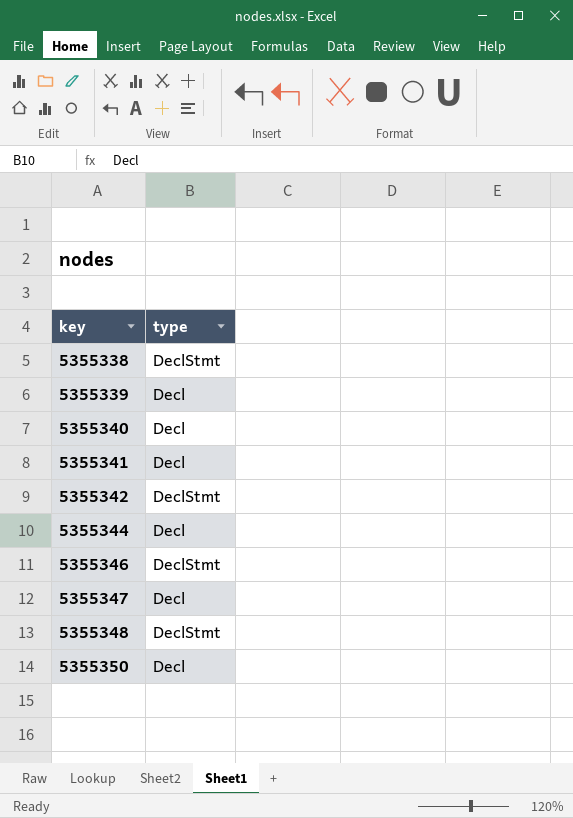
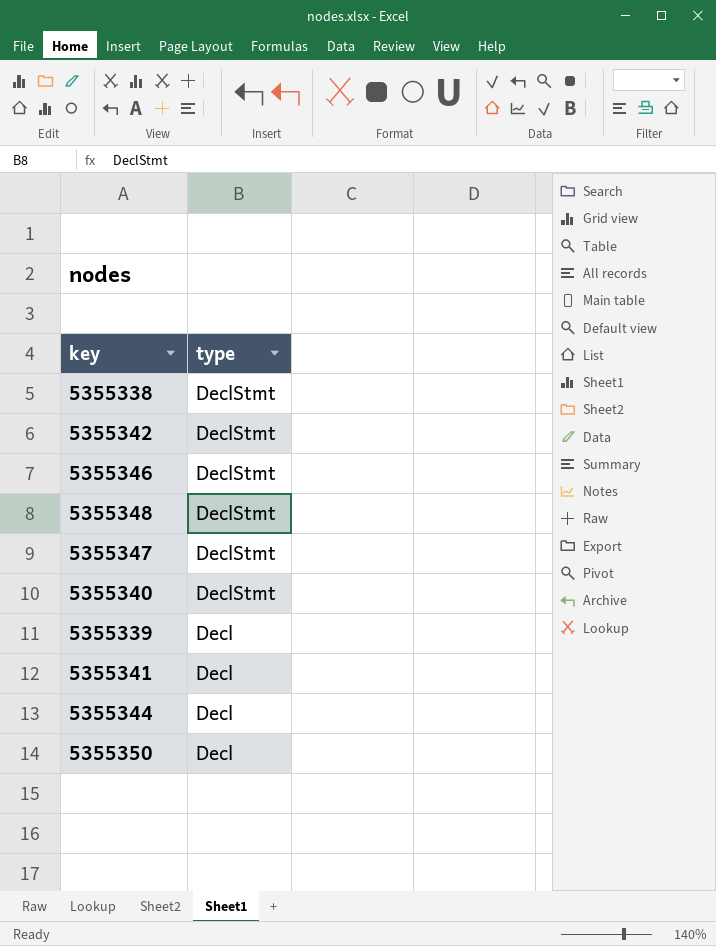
row order: key ascending -> type descending
5355347 | type: Decl -> DeclStmt
5355340 | type: Decl -> DeclStmt

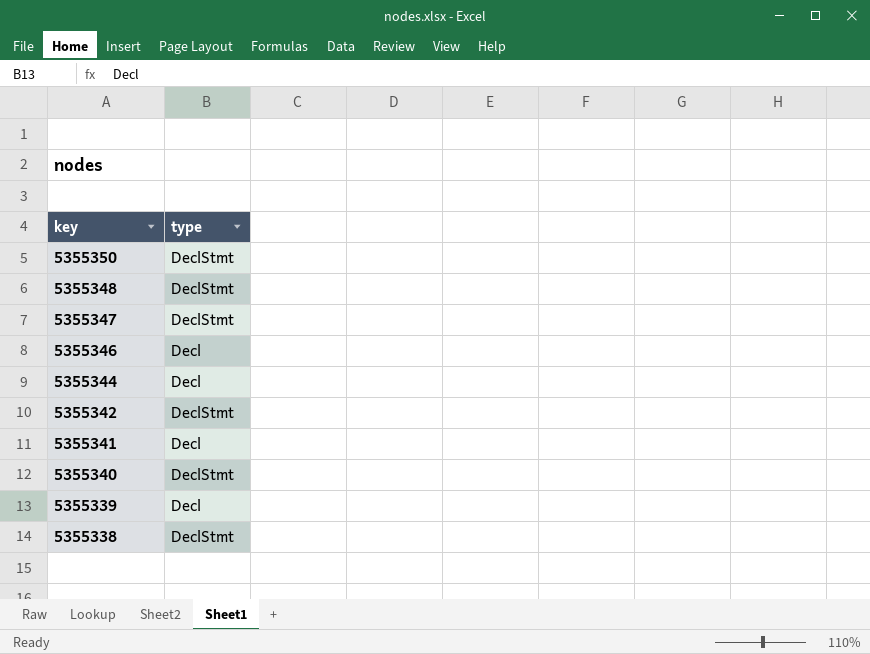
row order: type descending -> key descending
5355350 | type: Decl -> DeclStmt
5355346 | type: DeclStmt -> Decl

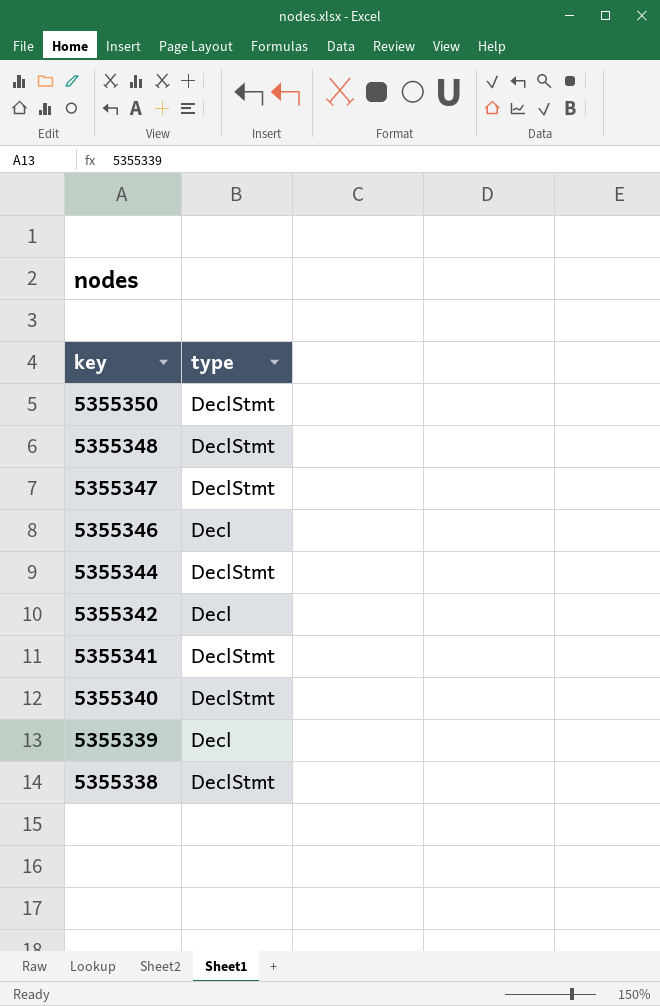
5355344 | type: Decl -> DeclStmt
5355342 | type: DeclStmt -> Decl
5355341 | type: Decl -> DeclStmt

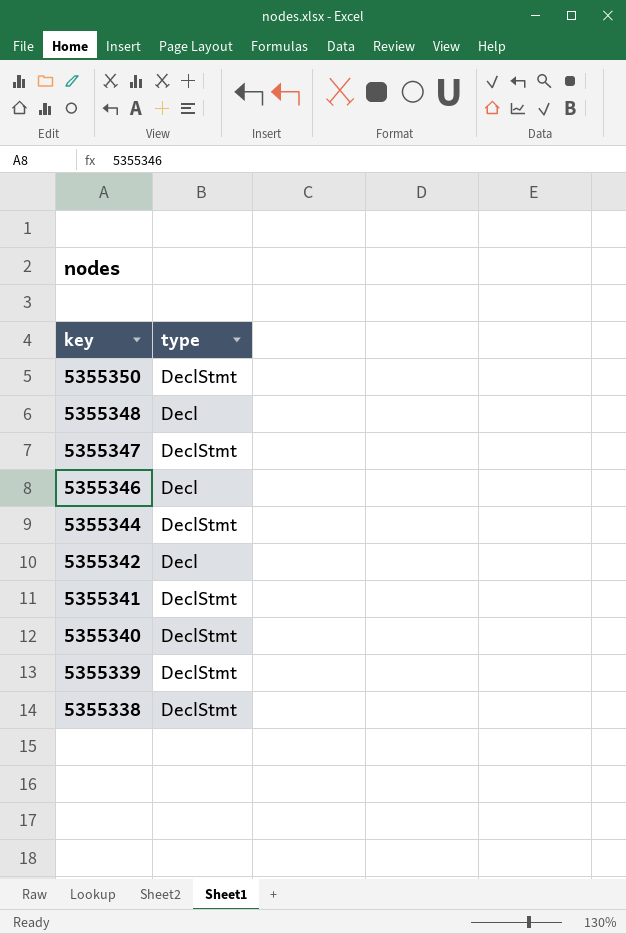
5355348 | type: DeclStmt -> Decl
5355339 | type: Decl -> DeclStmt

